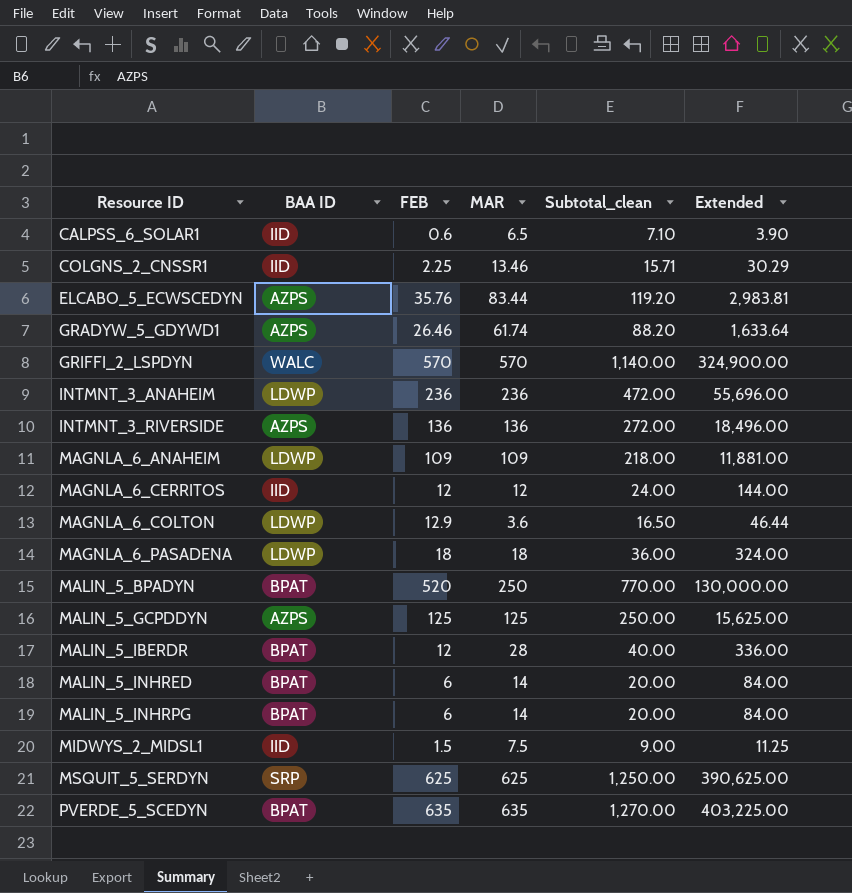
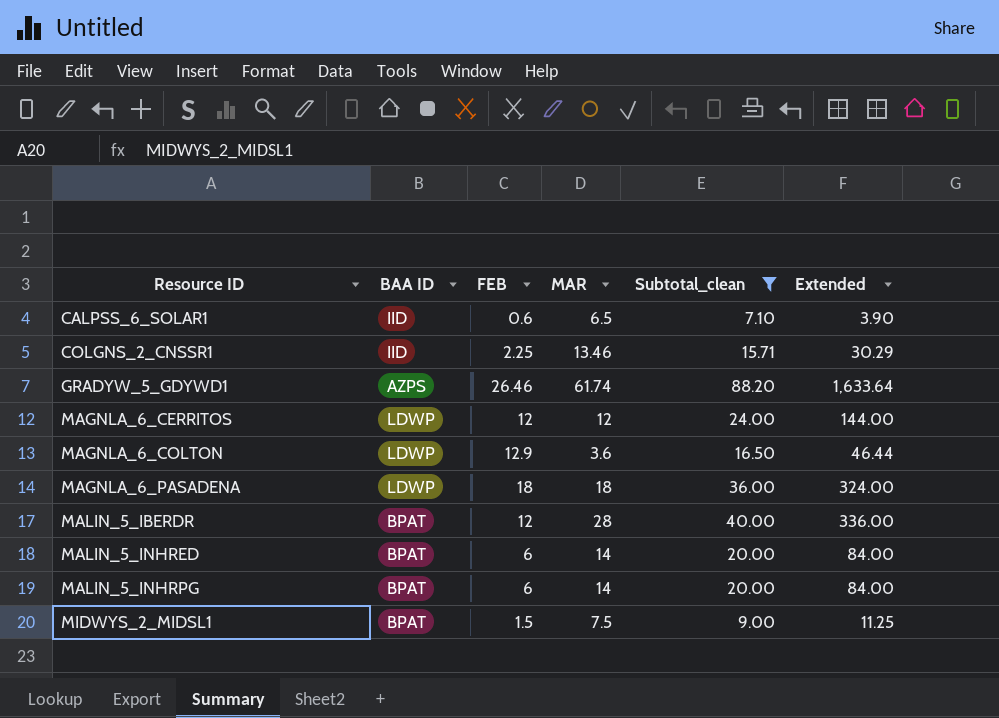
filter: none -> Subtotal_clean <= 88.20
MAGNLA_6_CERRITOS | BAA ID: IID -> LDWP
MIDWYS_2_MIDSL1 | BAA ID: IID -> BPAT

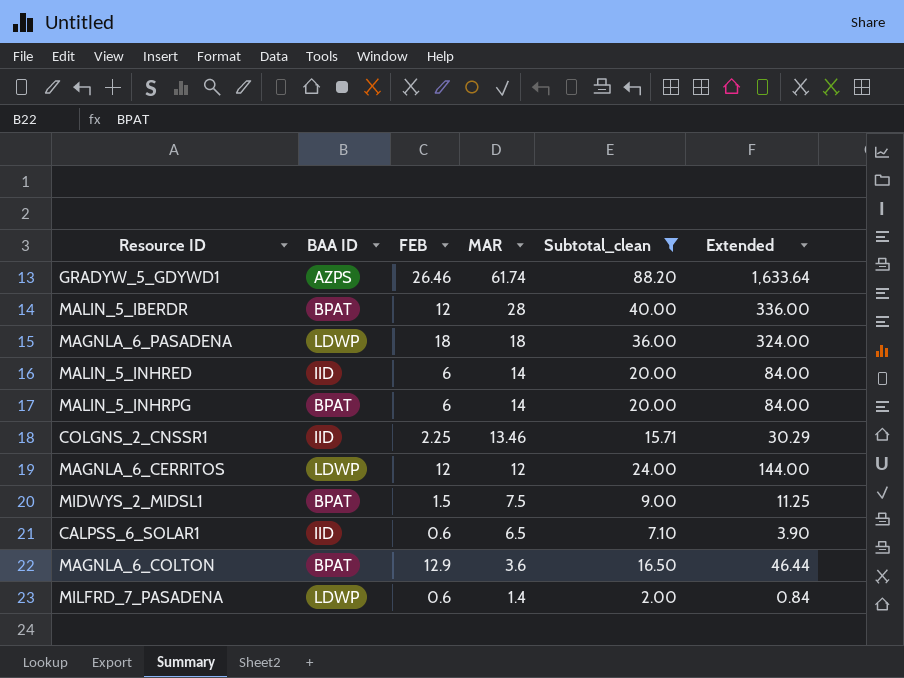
row order: Resource ID ascending -> MAR descending
MALIN_5_INHRED | BAA ID: BPAT -> IID
MAGNLA_6_COLTON | BAA ID: LDWP -> BPAT
row MILFRD_7_PASADENA: none -> LDWP | 0.6 | 1.4 | 2.00 | 0.84

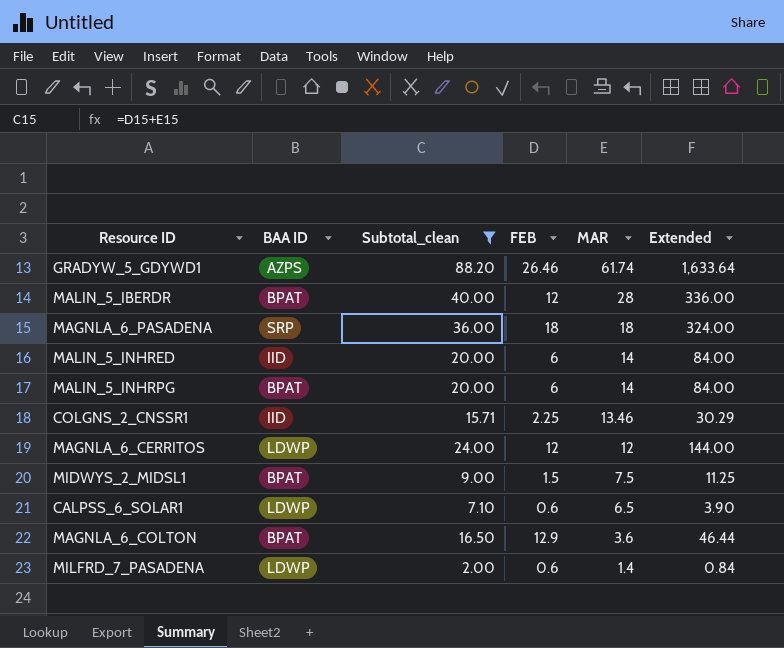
column Subtotal_clean | position: 5 -> 3
MAGNLA_6_PASADENA | BAA ID: LDWP -> SRP
CALPSS_6_SOLAR1 | BAA ID: IID -> LDWP

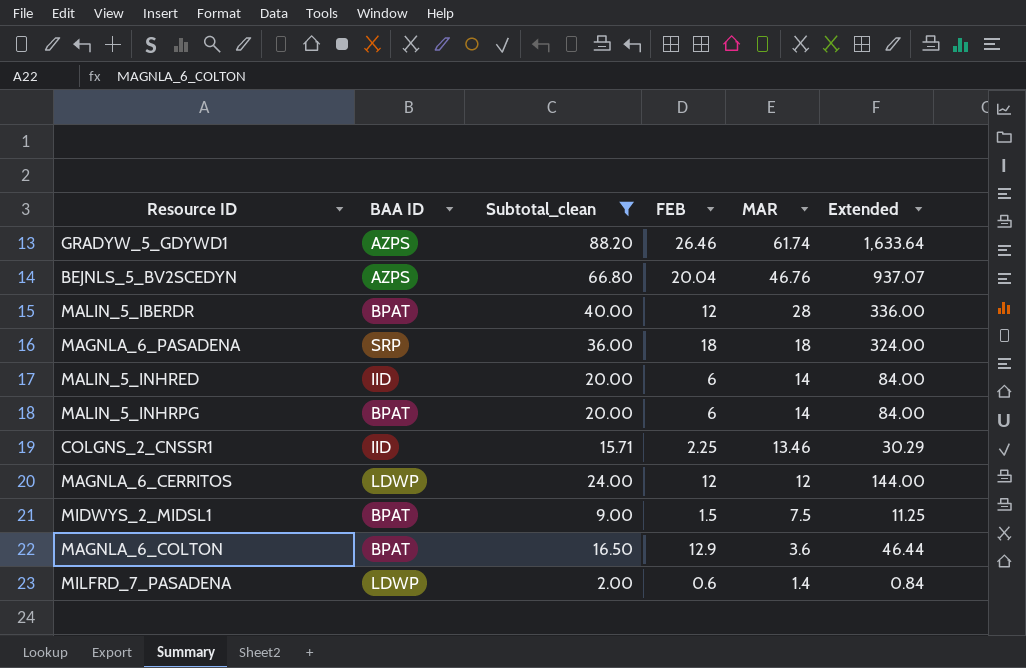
row CALPSS_6_SOLAR1: LDWP | 7.10 | 0.6 | 6.5 | 3.90 -> none
row BEJNLS_5_BV2SCEDYN: none -> AZPS | 66.80 | 20.04 | 46.76 | 937.07

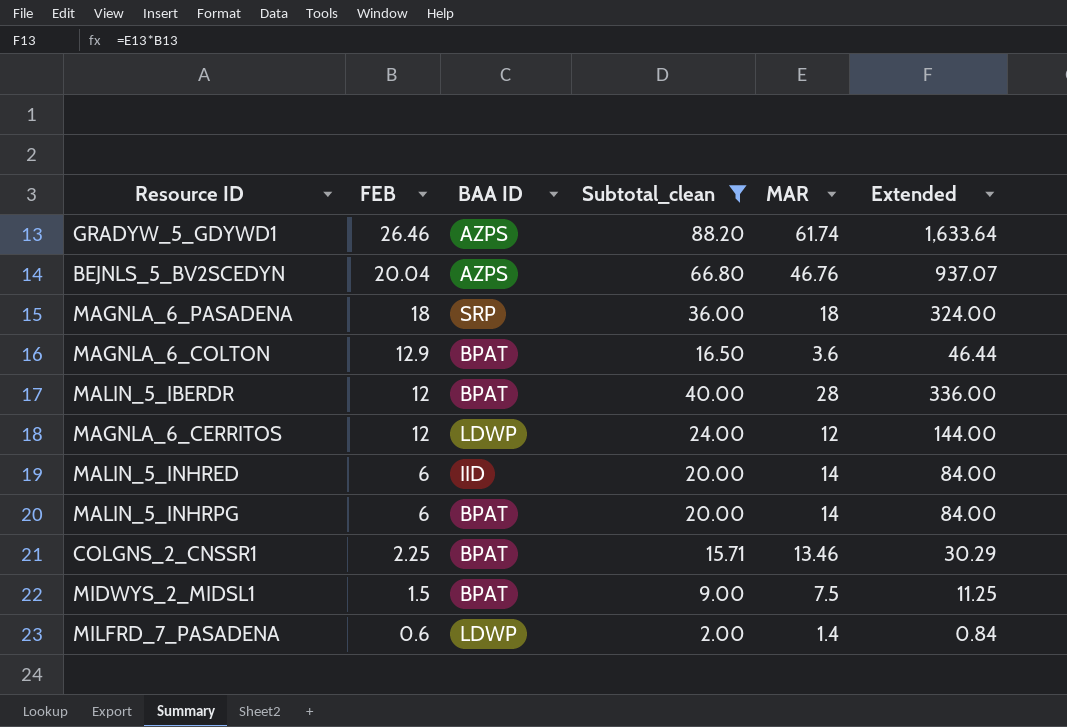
row order: MAR descending -> FEB descending
column FEB | position: 4 -> 2
COLGNS_2_CNSSR1 | BAA ID: IID -> BPAT

